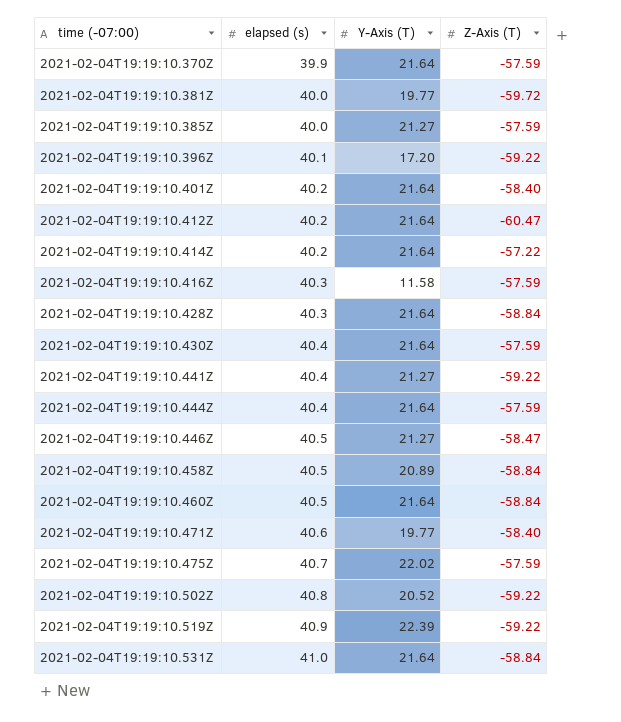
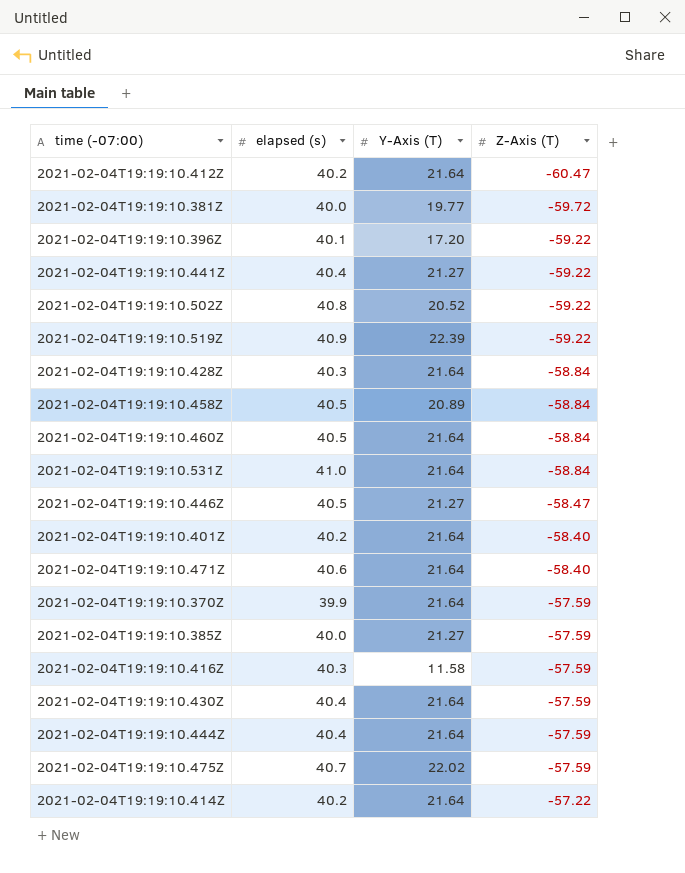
row order: time (-07:00) ascending -> Z-Axis (T) ascending
2021-02-04T19:19:10.471Z | Y-Axis (T): 19.77 -> 21.64

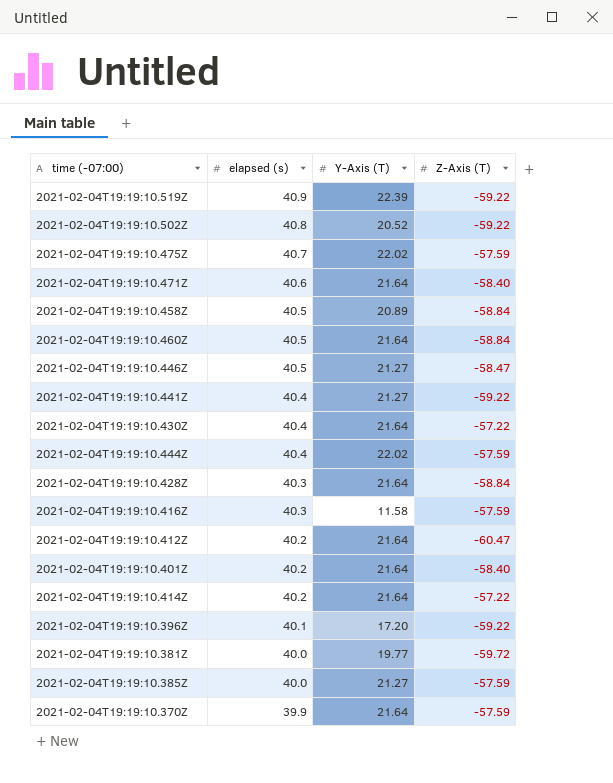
row order: Z-Axis (T) ascending -> elapsed (s) descending
row 2021-02-04T19:19:10.531Z: 41.0 | 21.64 | -58.84 -> none
2021-02-04T19:19:10.430Z | Z-Axis (T): -57.59 -> -57.22
2021-02-04T19:19:10.444Z | Y-Axis (T): 21.64 -> 22.02

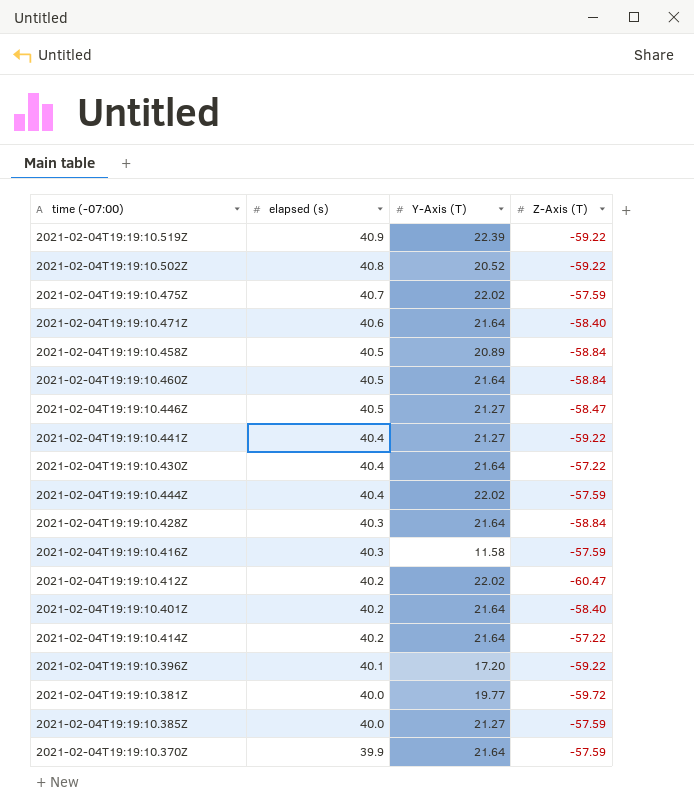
2021-02-04T19:19:10.412Z | Y-Axis (T): 21.64 -> 22.02

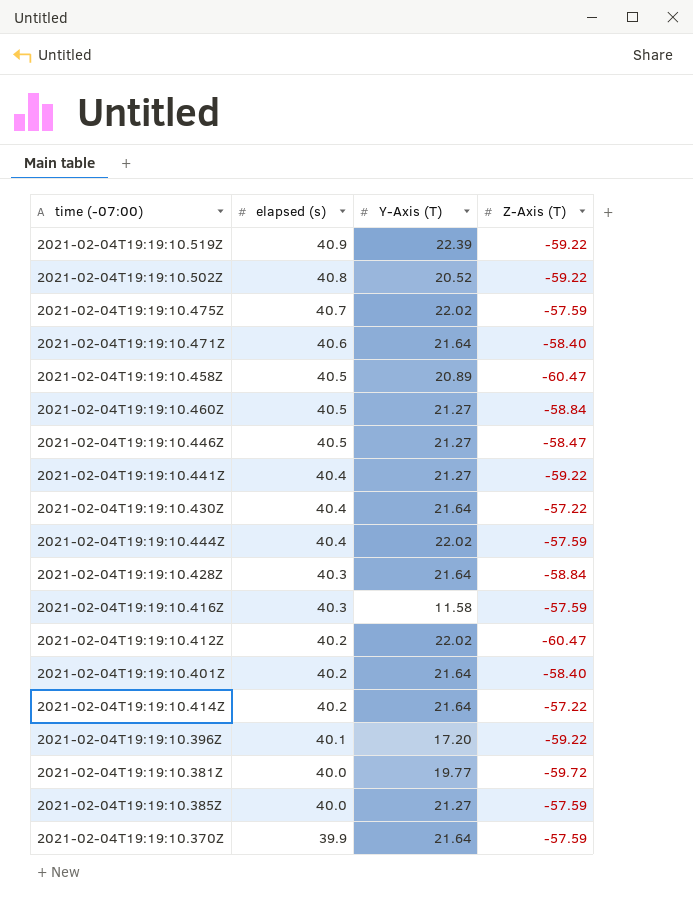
2021-02-04T19:19:10.458Z | Z-Axis (T): -58.84 -> -60.47
2021-02-04T19:19:10.460Z | Y-Axis (T): 21.64 -> 21.27

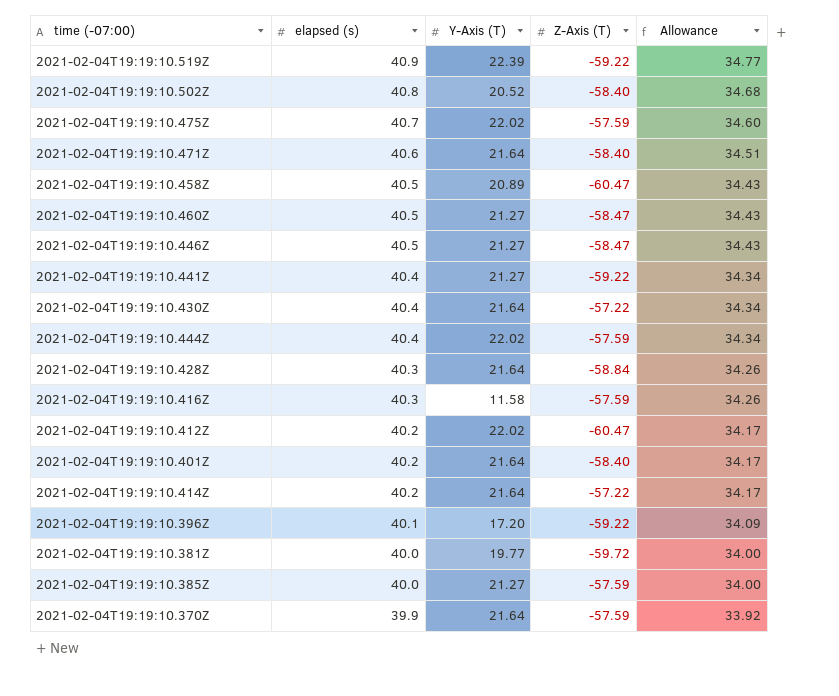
column Allowance | formula: none -> [elapsed (s)] * 0.85
2021-02-04T19:19:10.502Z | Z-Axis (T): -59.22 -> -58.40
2021-02-04T19:19:10.460Z | Z-Axis (T): -58.84 -> -58.47

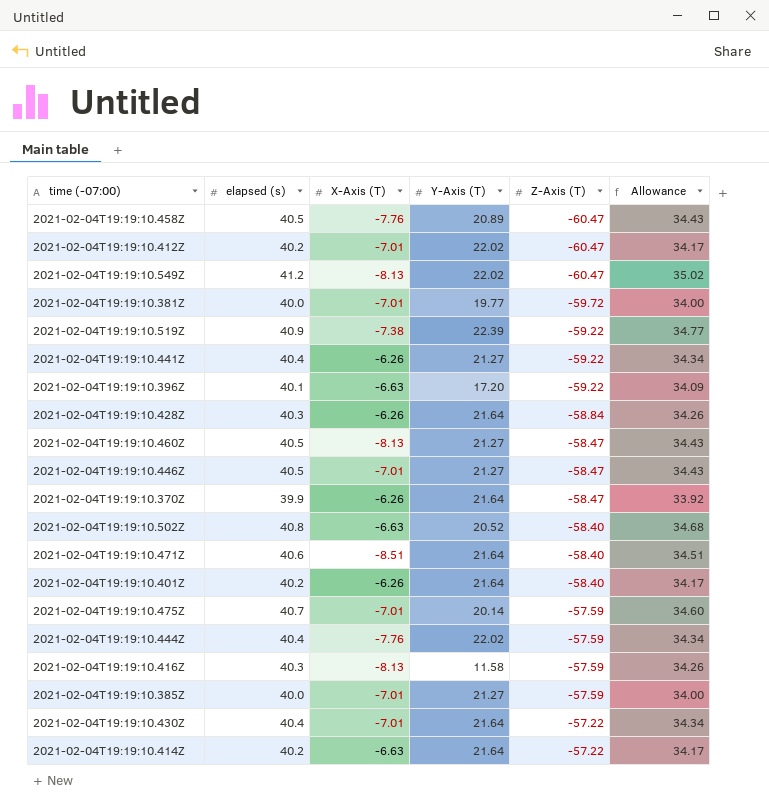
row order: elapsed (s) descending -> Z-Axis (T) ascending
column X-Axis (T) | position: none -> 3
row 2021-02-04T19:19:10.549Z: none -> 41.2 | -8.13 | 22.02 | -60.47 | 35.02
2021-02-04T19:19:10.370Z | Z-Axis (T): -57.59 -> -58.47
2021-02-04T19:19:10.475Z | Y-Axis (T): 22.02 -> 20.14

